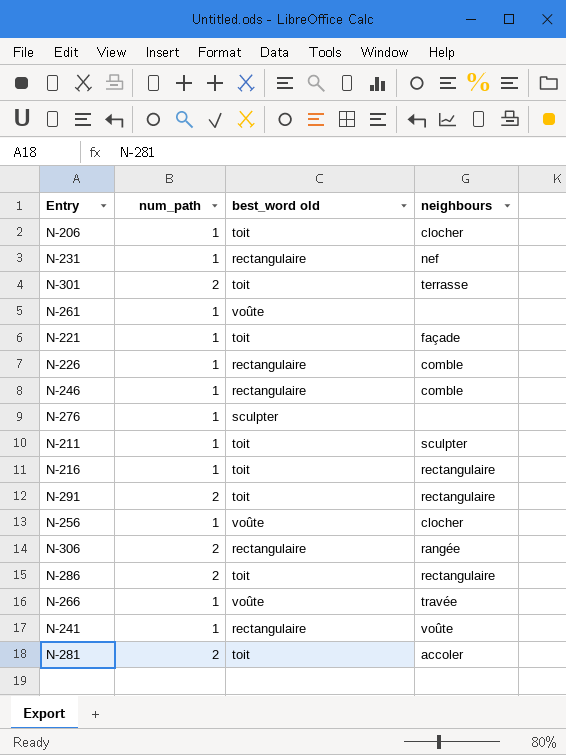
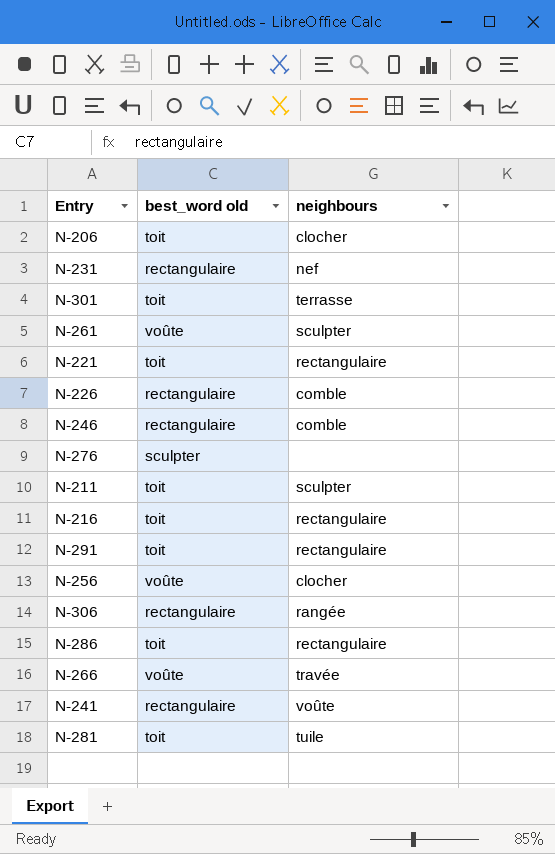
column num_path | position: 2 -> none
N-261 | neighbours: none -> sculpter
N-221 | neighbours: façade -> rectangulaire
N-281 | neighbours: accoler -> tuile

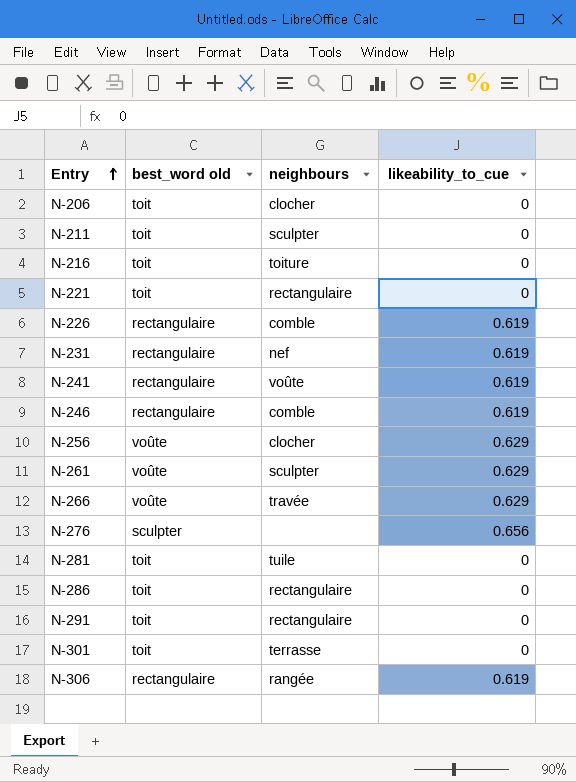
row order: none -> Entry ascending
column likeability_to_cue | position: none -> 4
N-216 | neighbours: rectangulaire -> toiture

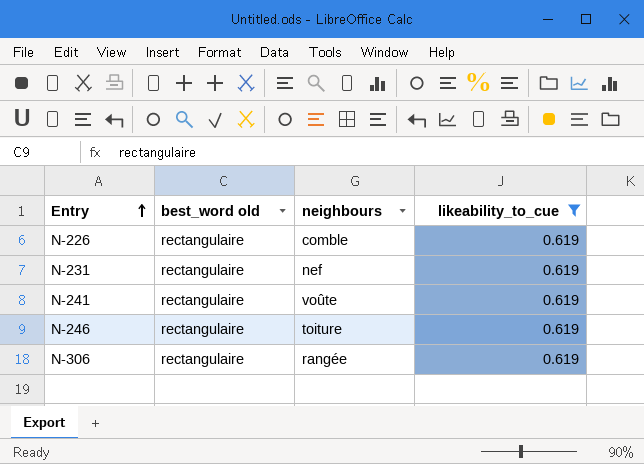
filter: none -> likeability_to_cue = 0.619
N-246 | neighbours: comble -> toiture

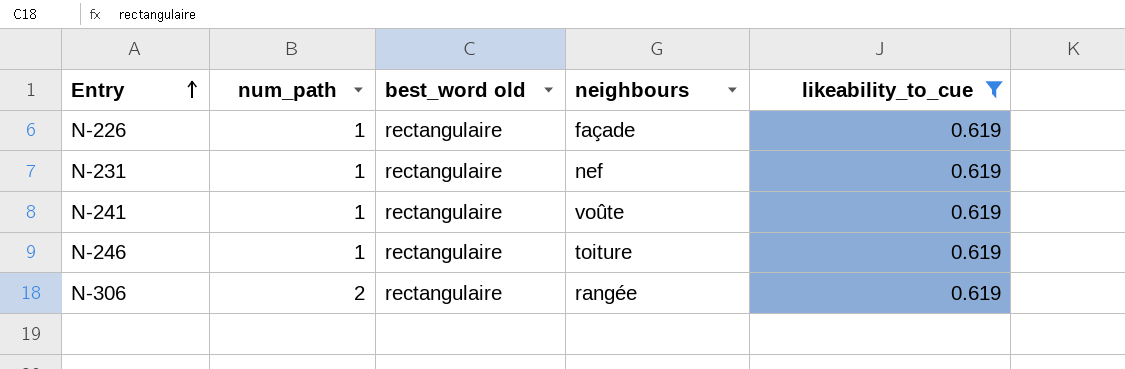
column num_path | position: none -> 2
N-226 | neighbours: comble -> façade

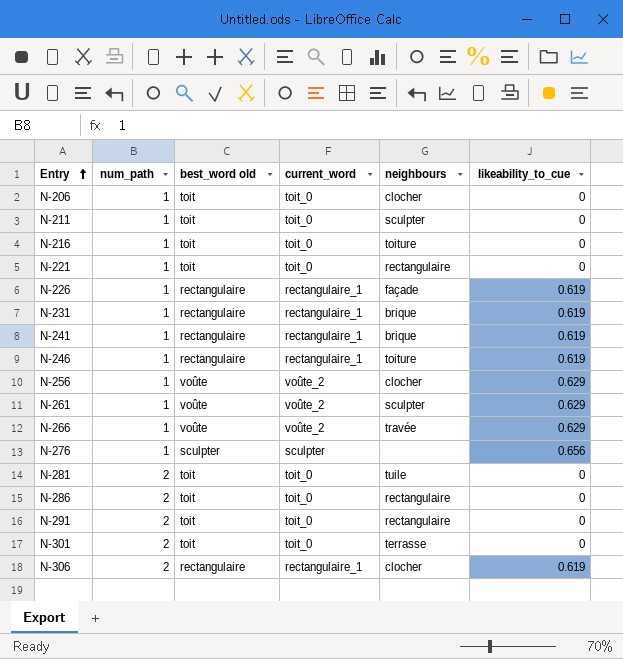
filter: likeability_to_cue = 0.619 -> none
column current_word | position: none -> 4
N-231 | neighbours: nef -> brique
N-241 | neighbours: voûte -> brique
N-306 | neighbours: rangée -> clocher

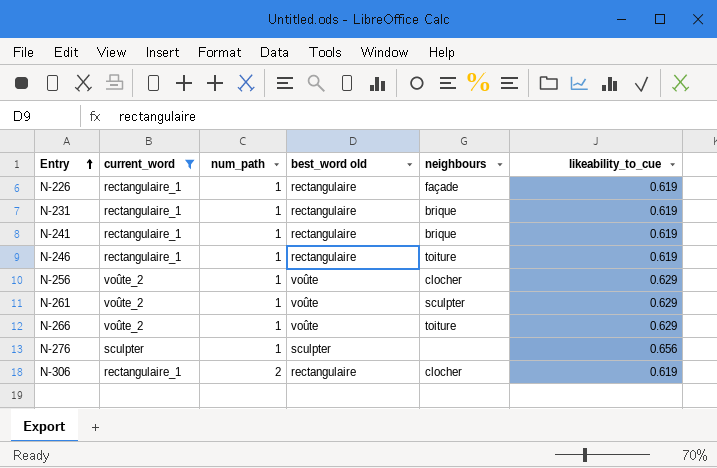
filter: none -> current_word != toit_0
column current_word | position: 4 -> 2
N-266 | neighbours: travée -> toiture

